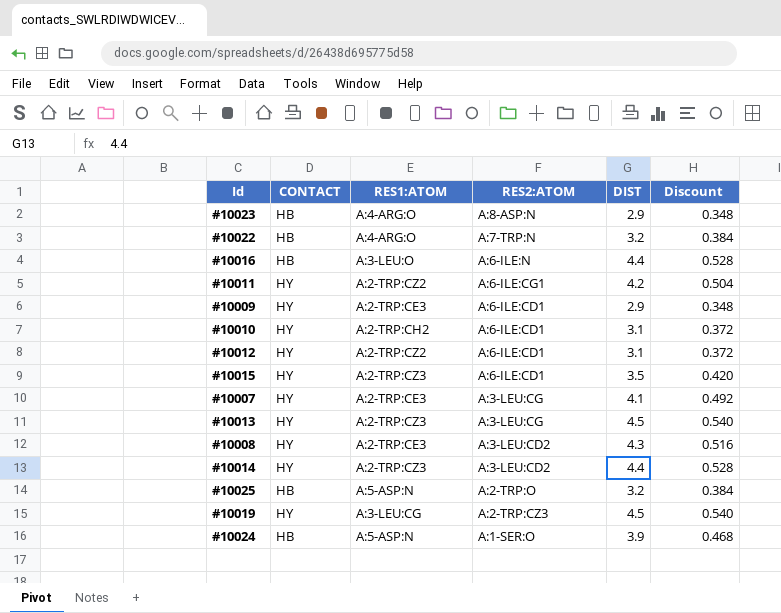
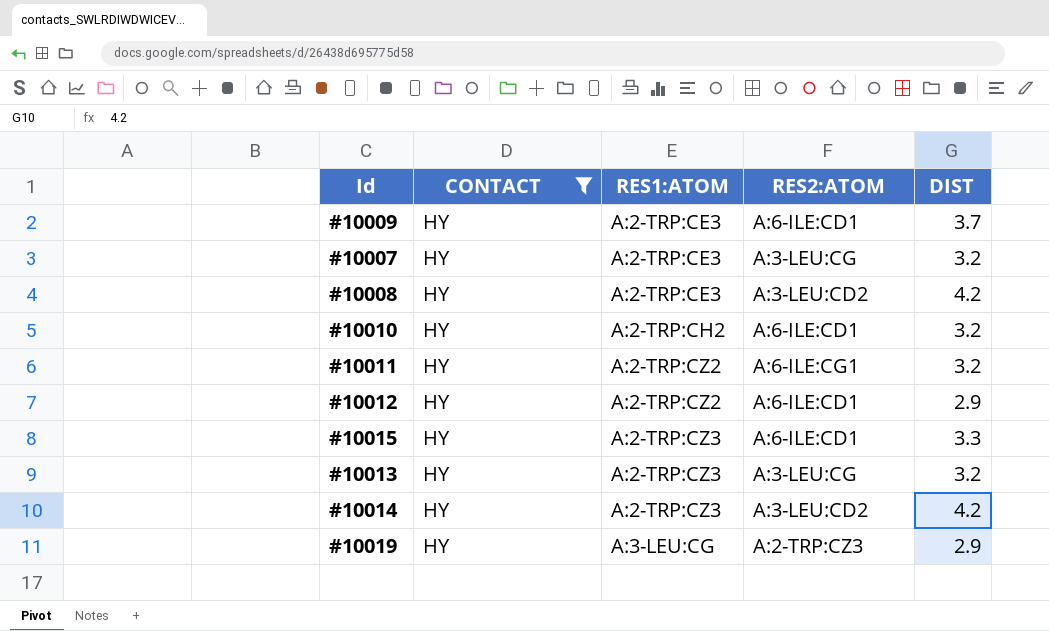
filter: none -> CONTACT = HY
row order: RES2:ATOM descending -> RES1:ATOM ascending
column Discount | formula: [DIST] * 0.12 -> none
#10009 | DIST: 2.9 -> 3.7
#10007 | DIST: 4.1 -> 3.2
#10008 | DIST: 4.3 -> 4.2
#10010 | DIST: 3.1 -> 3.2
#10011 | DIST: 4.2 -> 3.2
#10012 | DIST: 3.1 -> 2.9
#10015 | DIST: 3.5 -> 3.3
#10013 | DIST: 4.5 -> 3.2
#10014 | DIST: 4.4 -> 4.2
#10019 | DIST: 4.5 -> 2.9

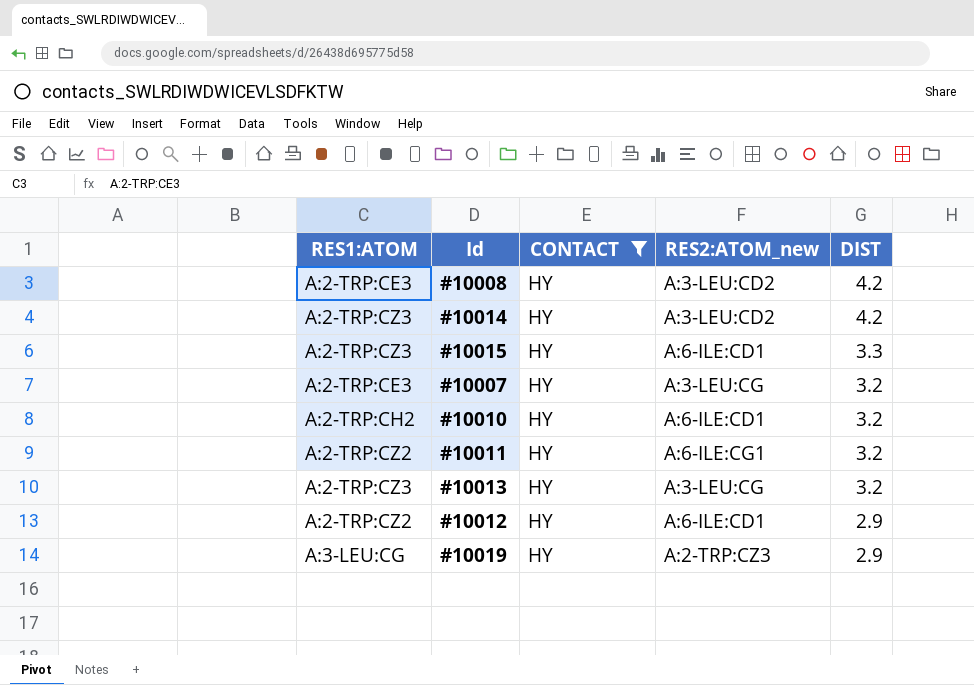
row order: RES1:ATOM ascending -> DIST descending
column RES1:ATOM | position: 3 -> 1
column name: RES2:ATOM -> RES2:ATOM_new
row #10009: HY | A:2-TRP:CE3 | A:6-ILE:CD1 | 3.7 -> none

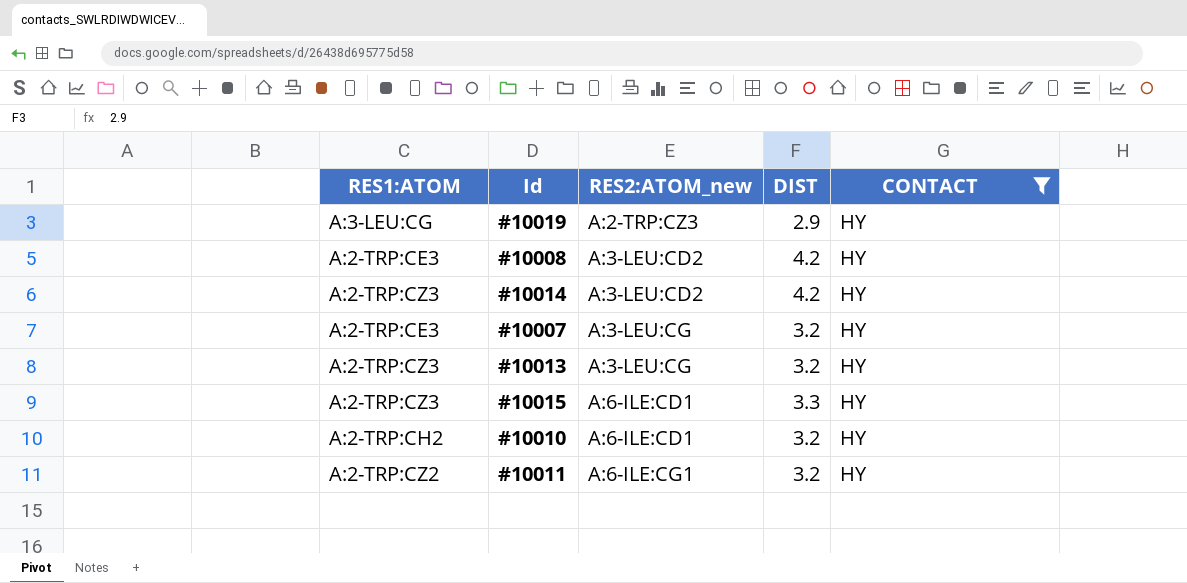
row order: DIST descending -> RES2:ATOM_new ascending
column CONTACT | position: 3 -> 5
row #10012: A:2-TRP:CZ2 | HY | A:6-ILE:CD1 | 2.9 -> none

